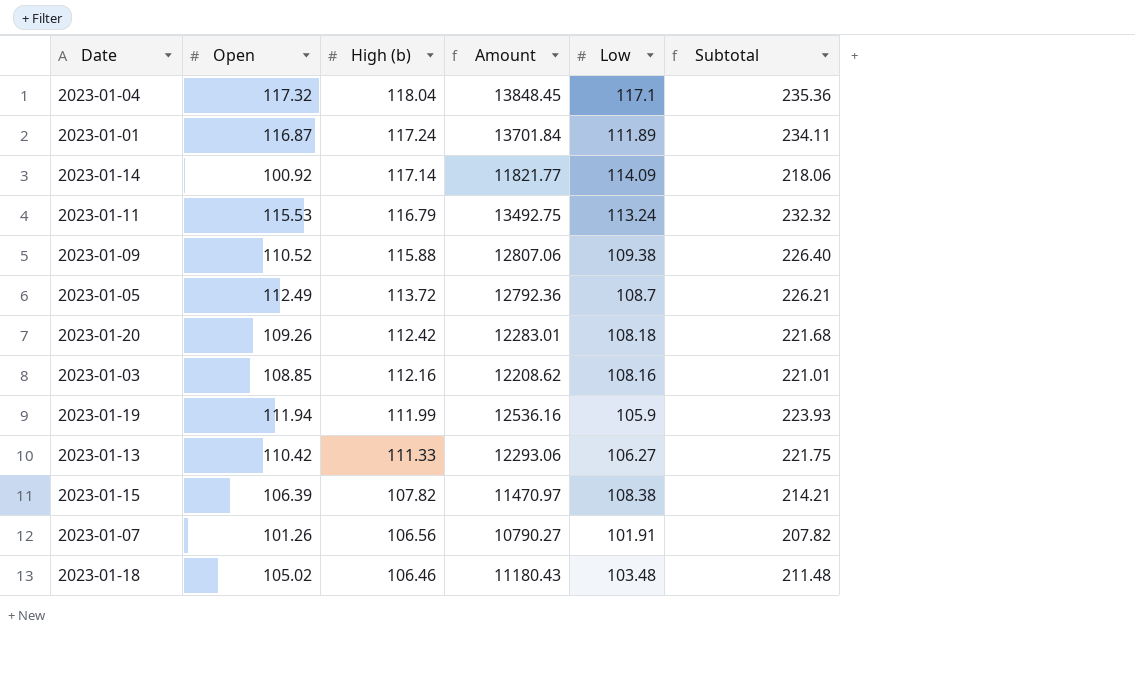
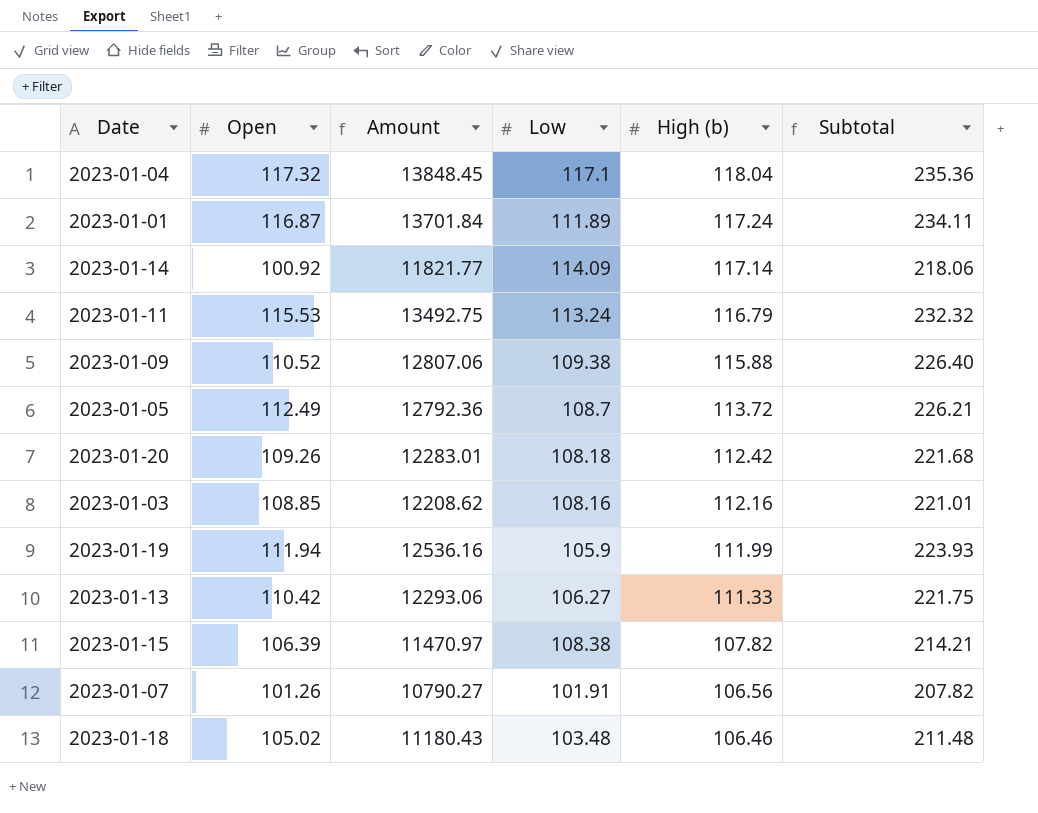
column High (b) | position: 3 -> 5

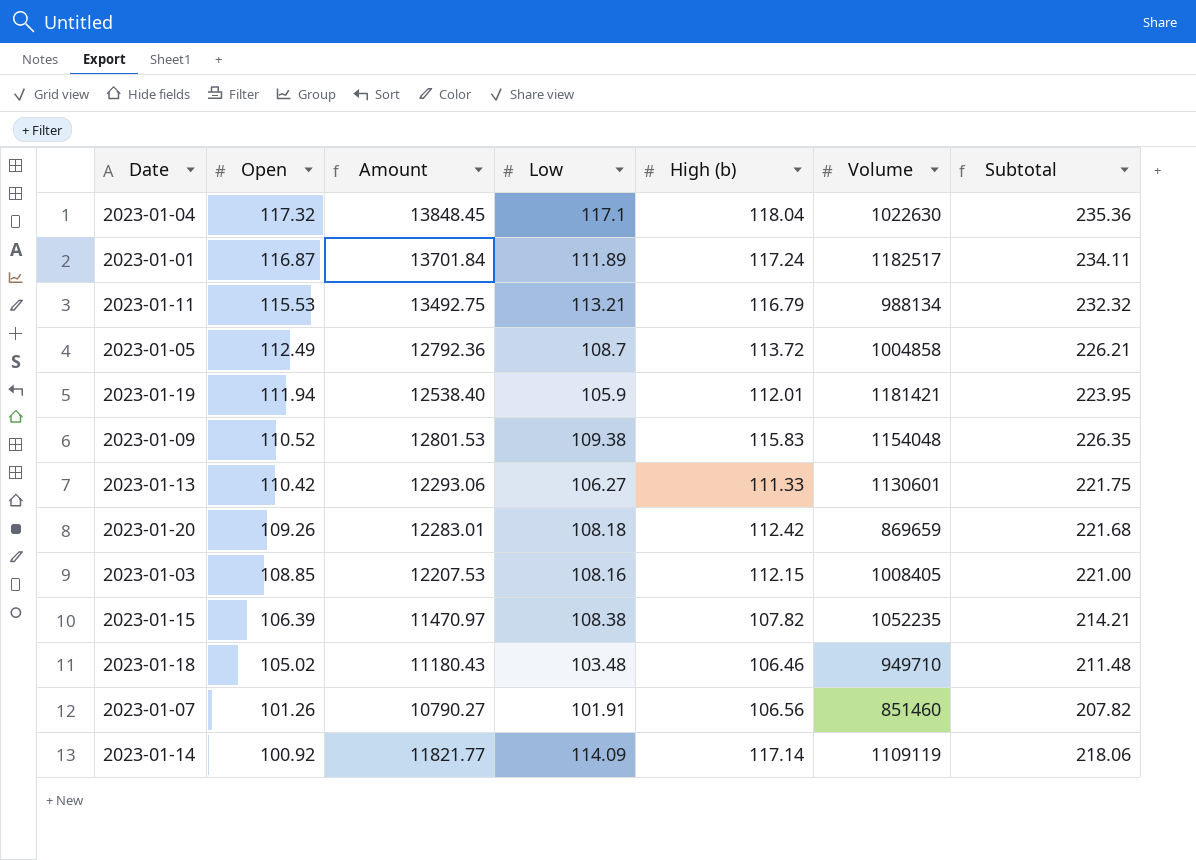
row order: High (b) descending -> Open descending
column Volume | position: none -> 6
2023-01-11 | Low: 113.24 -> 113.21
2023-01-19 | Amount: 12536.16 -> 12538.40
2023-01-19 | High (b): 111.99 -> 112.01
2023-01-19 | Subtotal: 223.93 -> 223.95
2023-01-09 | Amount: 12807.06 -> 12801.53
2023-01-09 | High (b): 115.88 -> 115.83
2023-01-09 | Subtotal: 226.40 -> 226.35
2023-01-03 | Amount: 12208.62 -> 12207.53
2023-01-03 | High (b): 112.16 -> 112.15
2023-01-03 | Subtotal: 221.01 -> 221.00

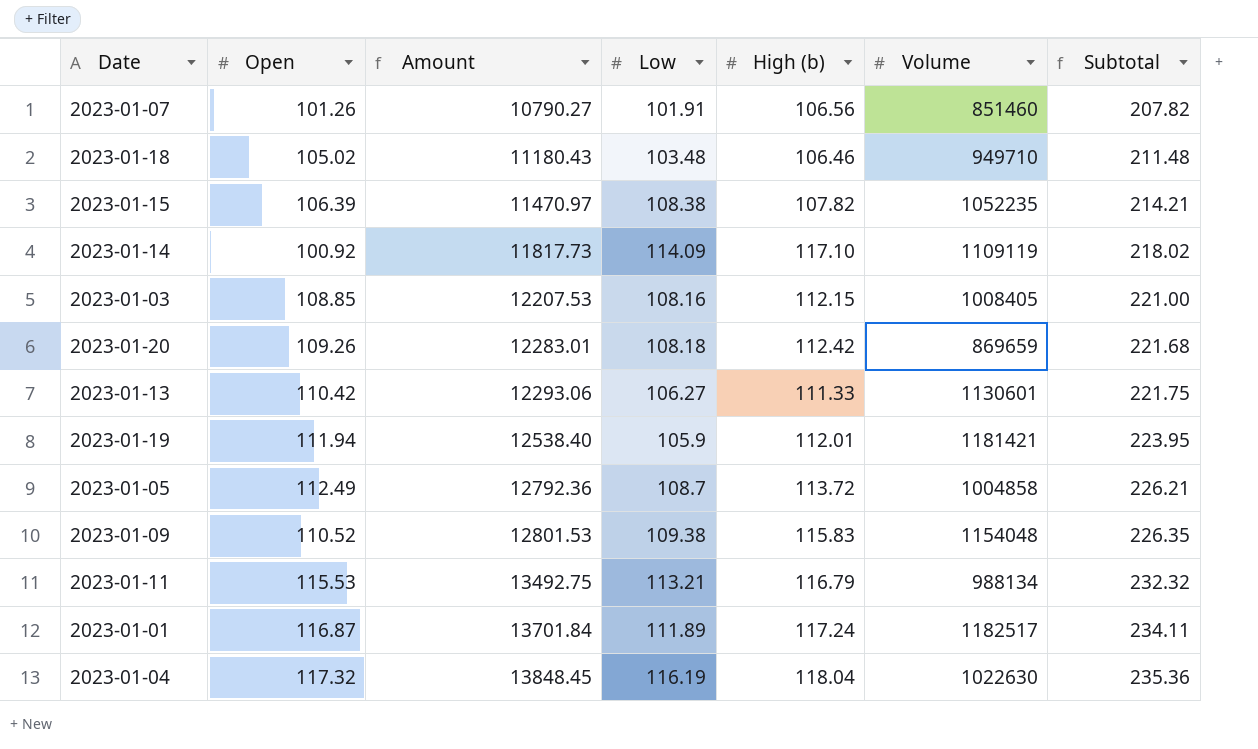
row order: Open descending -> Amount ascending
2023-01-14 | Amount: 11821.77 -> 11817.73
2023-01-14 | High (b): 117.14 -> 117.10
2023-01-14 | Subtotal: 218.06 -> 218.02
2023-01-04 | Low: 117.1 -> 116.19

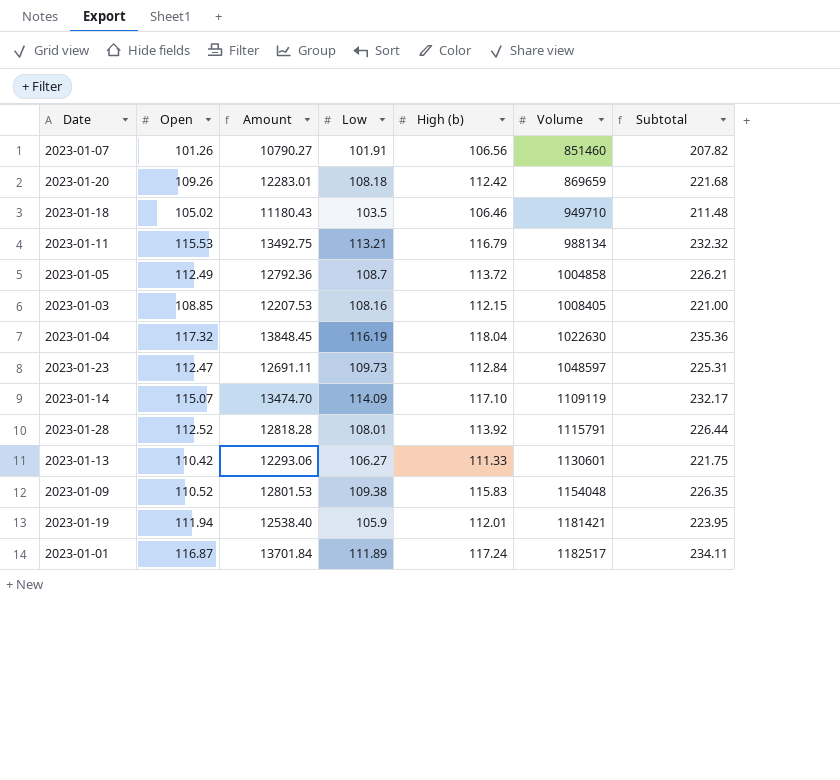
row order: Amount ascending -> Volume ascending
row 2023-01-15: 106.39 | 11470.97 | 108.38 | 107.82 | 1052235 | 214.21 -> none
2023-01-18 | Low: 103.48 -> 103.5
row 2023-01-23: none -> 112.47 | 12691.11 | 109.73 | 112.84 | 1048597 | 225.31
2023-01-14 | Open: 100.92 -> 115.07
2023-01-14 | Amount: 11817.73 -> 13474.70
2023-01-14 | Subtotal: 218.02 -> 232.17
row 2023-01-28: none -> 112.52 | 12818.28 | 108.01 | 113.92 | 1115791 | 226.44

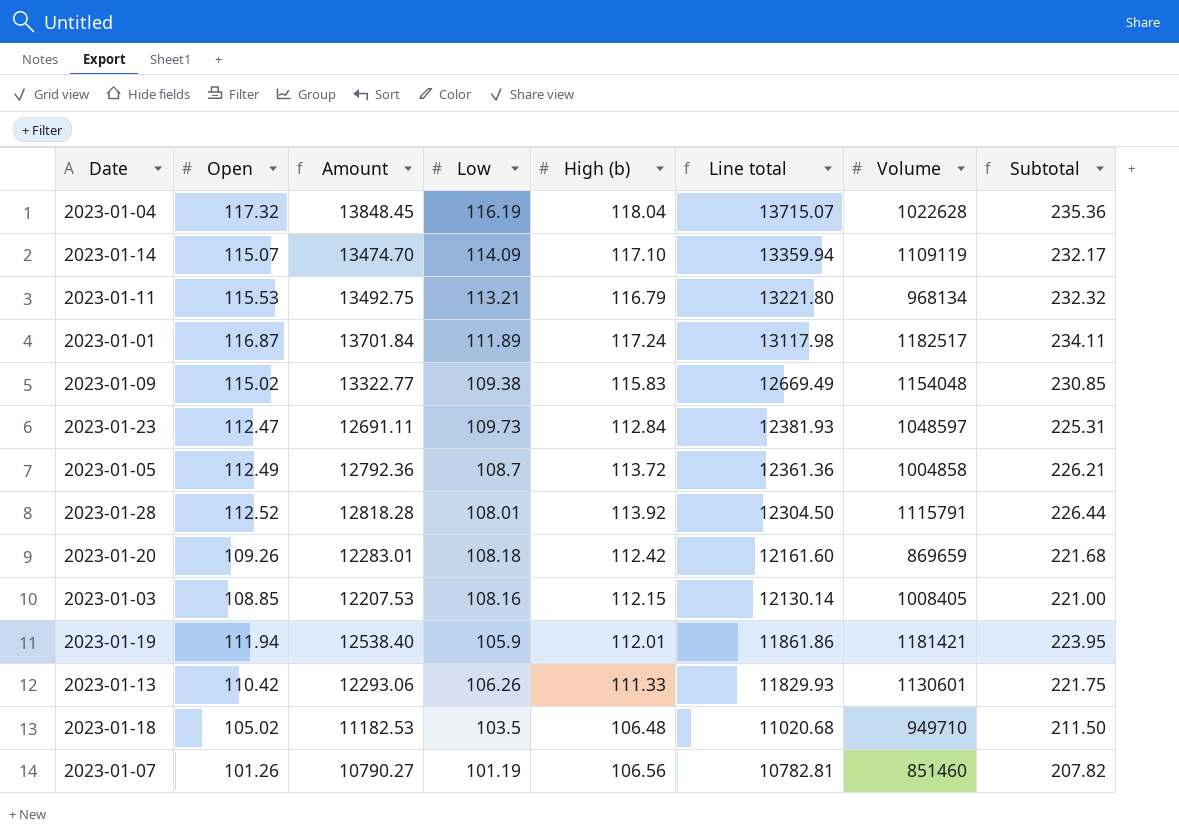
row order: Volume ascending -> Line total descending
column Line total | formula: none -> [Low] * [High (b)]
2023-01-04 | Volume: 1022630 -> 1022628
2023-01-11 | Volume: 988134 -> 968134
2023-01-09 | Open: 110.52 -> 115.02
2023-01-09 | Amount: 12801.53 -> 13322.77
2023-01-09 | Subtotal: 226.35 -> 230.85
2023-01-13 | Low: 106.27 -> 106.26
2023-01-18 | Amount: 11180.43 -> 11182.53
2023-01-18 | High (b): 106.46 -> 106.48
2023-01-18 | Subtotal: 211.48 -> 211.50
2023-01-07 | Low: 101.91 -> 101.19

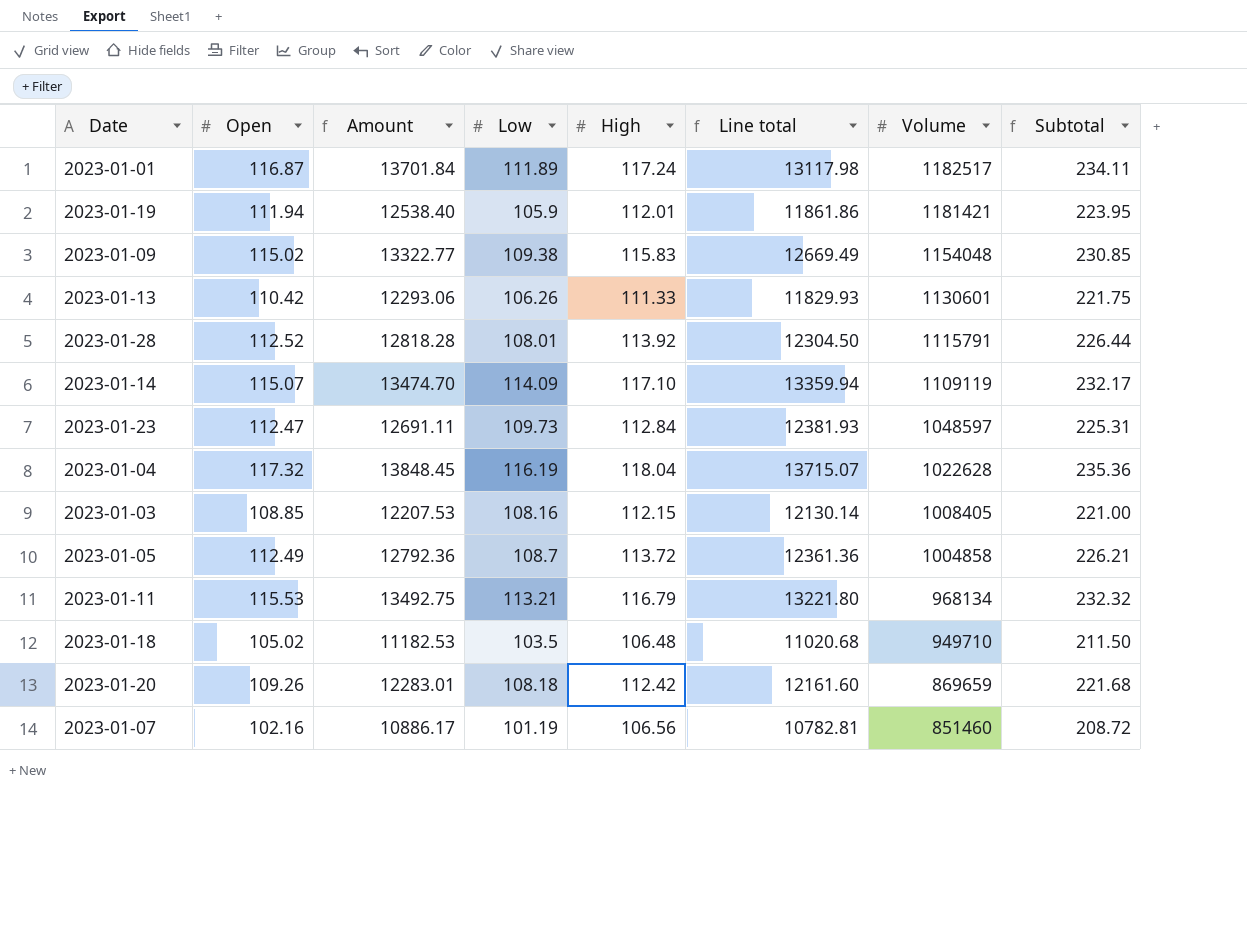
row order: Line total descending -> Volume descending
column name: High (b) -> High
2023-01-07 | Open: 101.26 -> 102.16
2023-01-07 | Amount: 10790.27 -> 10886.17
2023-01-07 | Subtotal: 207.82 -> 208.72

